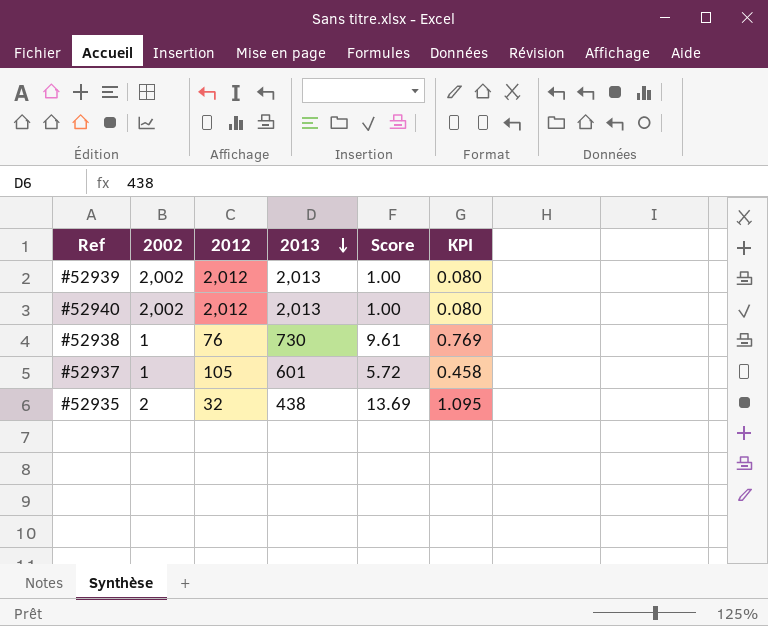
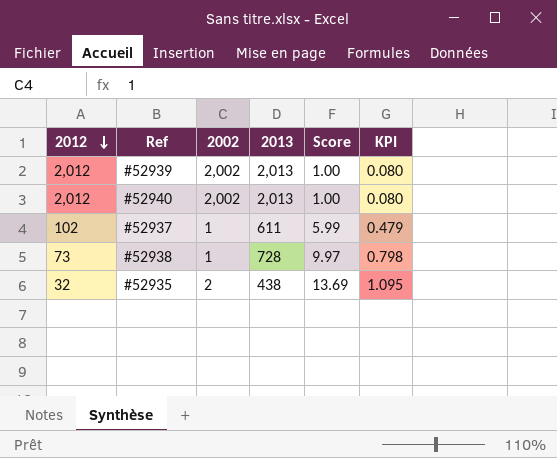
row order: 2013 descending -> 2012 descending
column 2012 | position: 3 -> 1
#52937 | 2012: 105 -> 102
#52937 | 2013: 601 -> 611
#52937 | Score: 5.72 -> 5.99
#52937 | KPI: 0.458 -> 0.479
#52938 | 2012: 76 -> 73
#52938 | 2013: 730 -> 728
#52938 | Score: 9.61 -> 9.97
#52938 | KPI: 0.769 -> 0.798

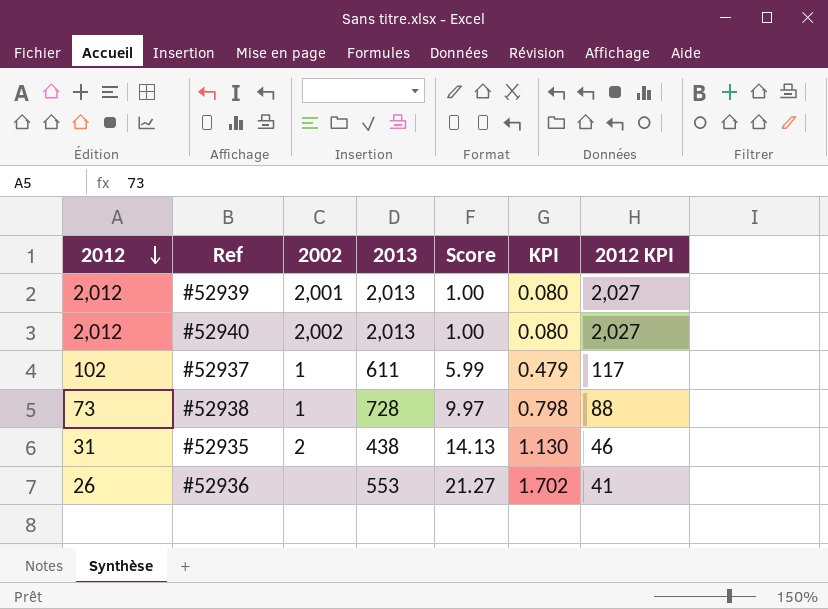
column 2012 KPI | formula: none -> [2012] + 15
#52939 | 2002: 2,002 -> 2,001
#52935 | 2012: 32 -> 31
#52935 | Score: 13.69 -> 14.13
#52935 | KPI: 1.095 -> 1.130
row #52936: none -> 26 | none | 553 | 21.27 | 1.702 | 41

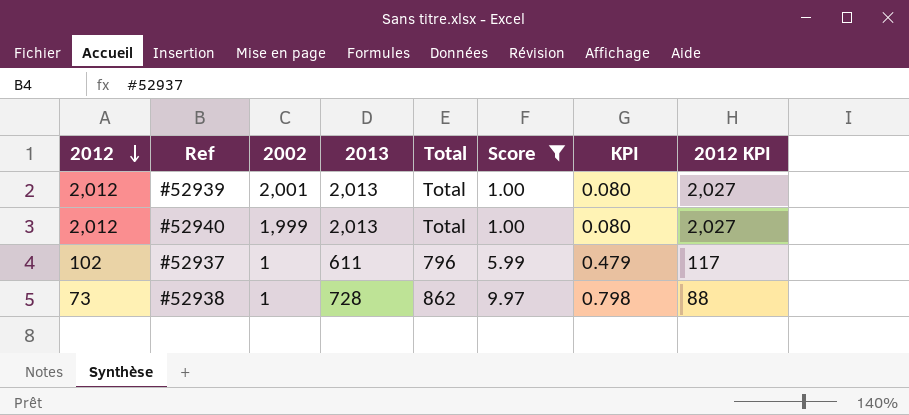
filter: none -> Score <= 9.97
column Total | position: none -> 5
#52940 | 2002: 2,002 -> 1,999

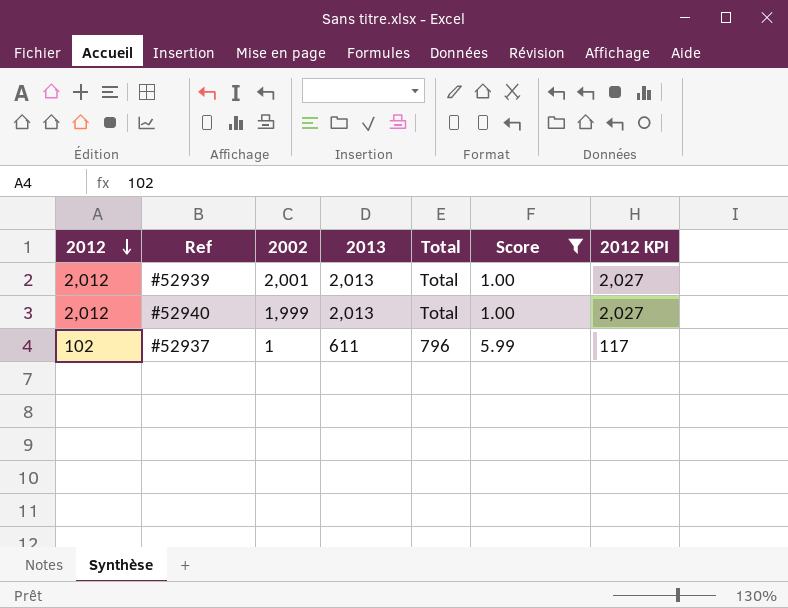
column KPI | formula: [Score] * 0.08 -> none
row #52938: 73 | 1 | 728 | 862 | 9.97 | 0.798 | 88 -> none

